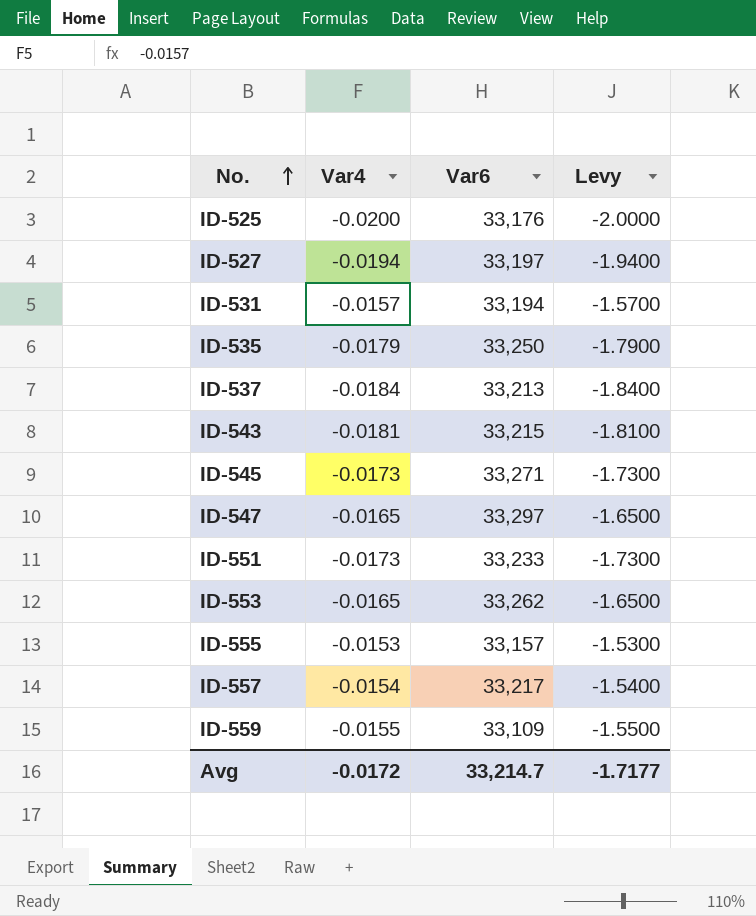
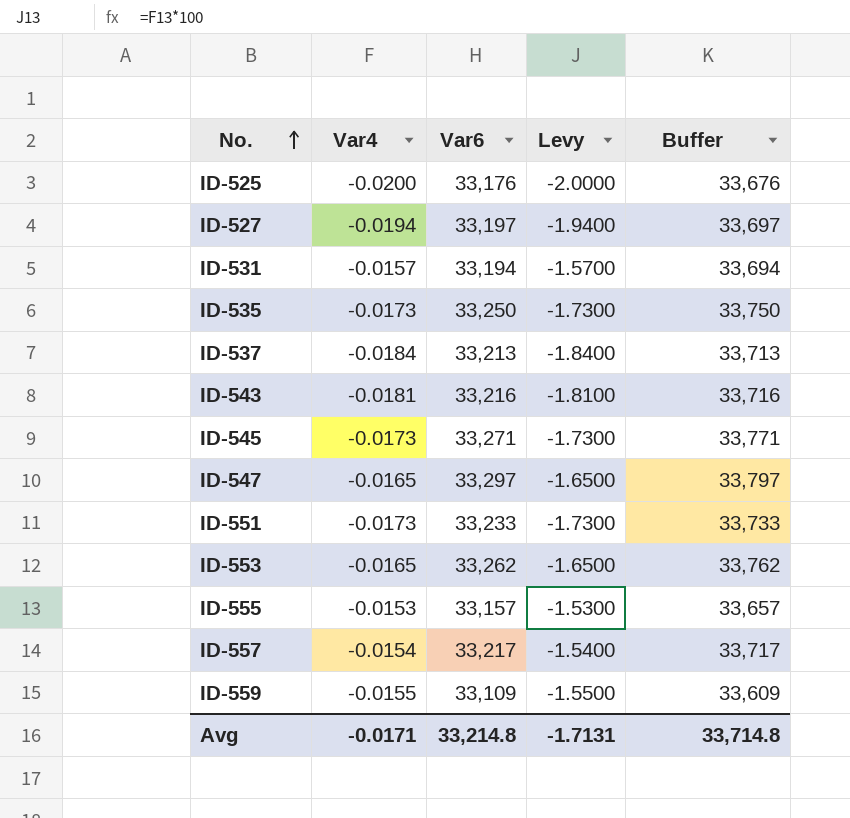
column Buffer | formula: none -> [Var6] + 500
ID-535 | Var4: -0.0179 -> -0.0173
ID-535 | Levy: -1.7900 -> -1.7300
ID-543 | Var6: 33,215 -> 33,216
Avg | Var4: -0.0172 -> -0.0171
Avg | Var6: 33,214.7 -> 33,214.8
Avg | Levy: -1.7177 -> -1.7131

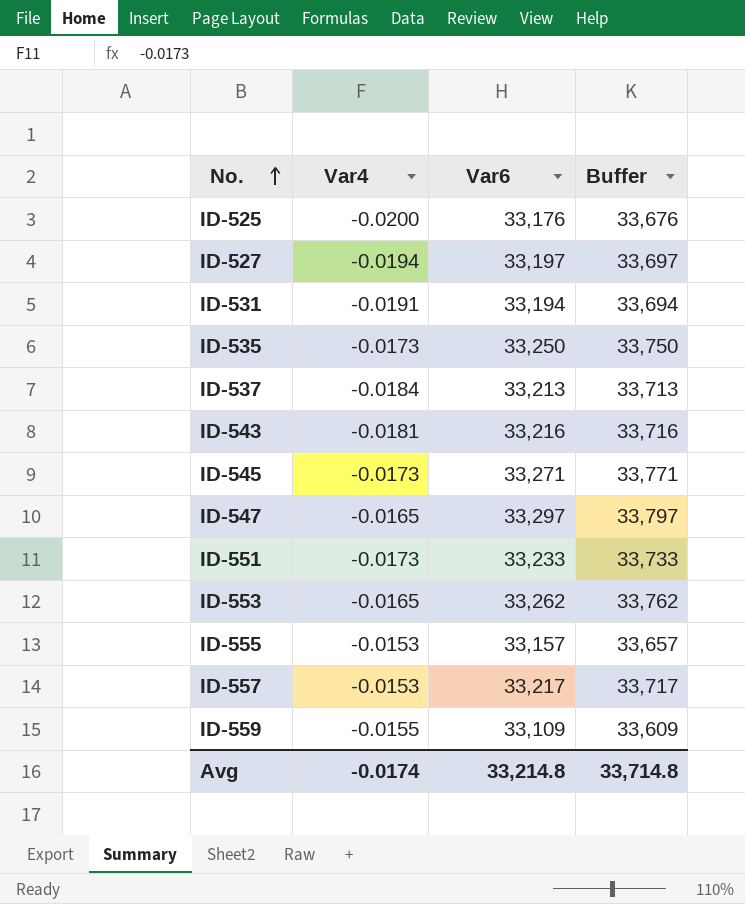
column Levy | formula: [Var4] * 100 -> none
ID-531 | Var4: -0.0157 -> -0.0191
ID-557 | Var4: -0.0154 -> -0.0153
Avg | Var4: -0.0171 -> -0.0174

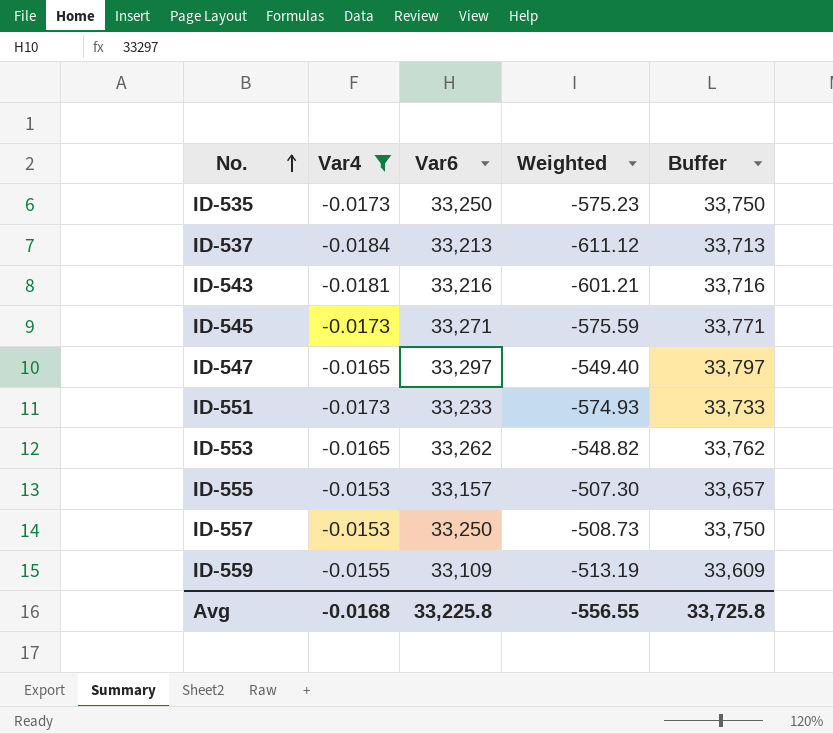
filter: none -> Var4 >= -0.0184
column Weighted | formula: none -> [Var4] * [Var6]
ID-557 | Var6: 33,217 -> 33,250
ID-557 | Buffer: 33,717 -> 33,750
Avg | Var4: -0.0174 -> -0.0168
Avg | Var6: 33,214.8 -> 33,225.8
Avg | Buffer: 33,714.8 -> 33,725.8

